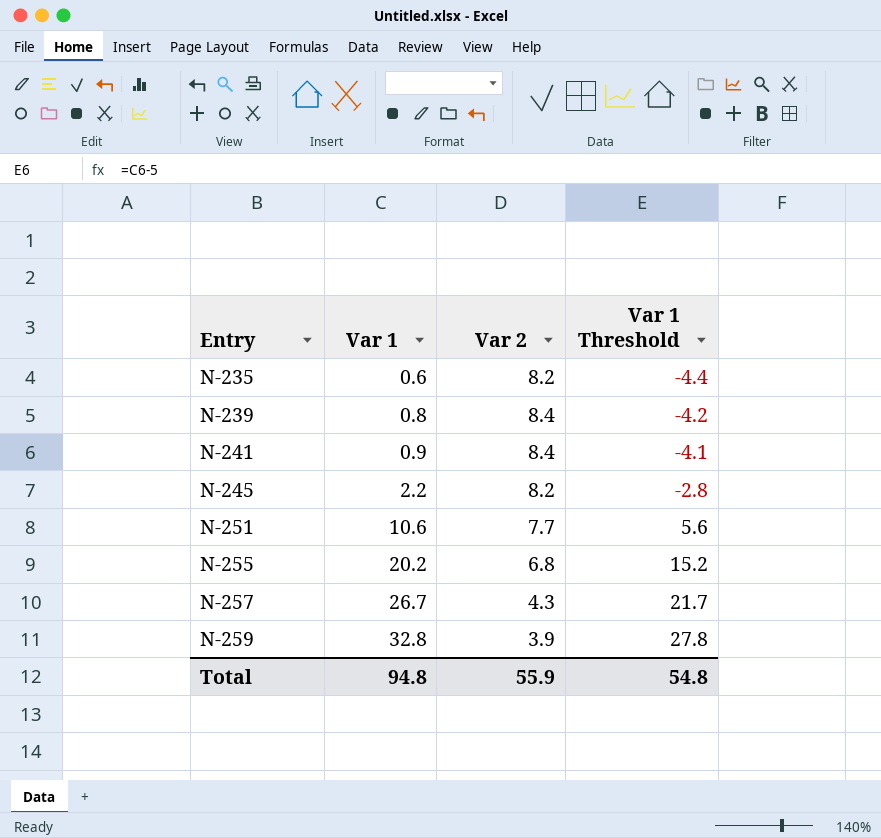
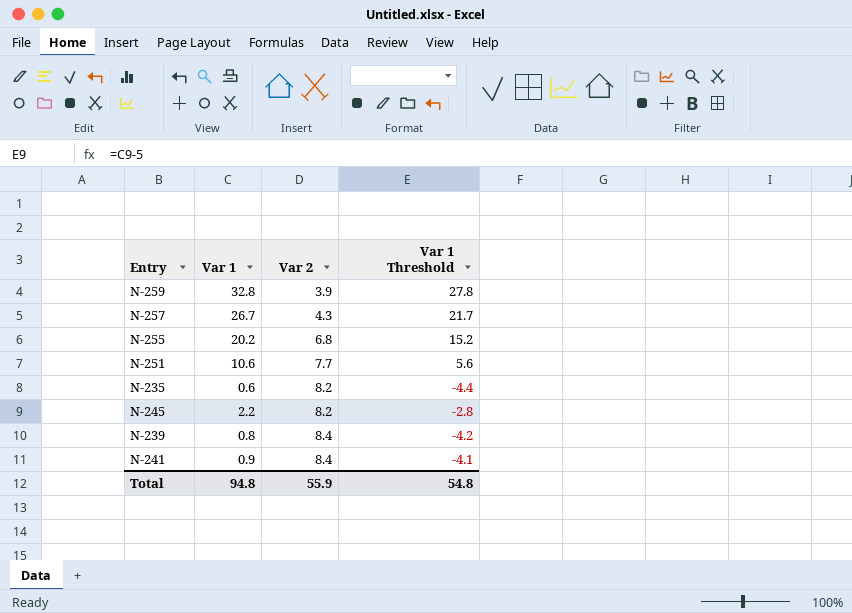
row order: Entry ascending -> Var 2 ascending

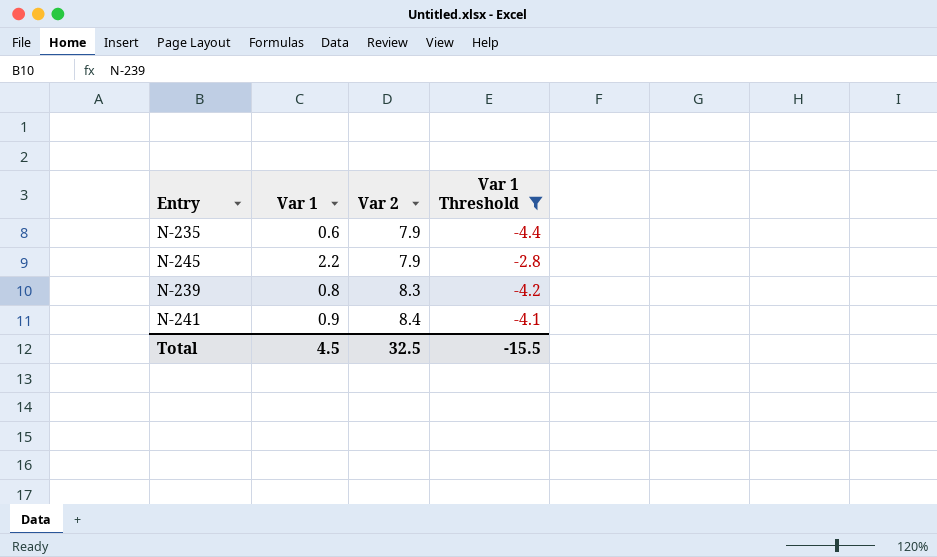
filter: none -> Var 1 Threshold <= -2.8
N-235 | Var 2: 8.2 -> 7.9
N-245 | Var 2: 8.2 -> 7.9
N-239 | Var 2: 8.4 -> 8.3
Total | Var 1: 94.8 -> 4.5
Total | Var 2: 55.9 -> 32.5
Total | Var 1 Threshold: 54.8 -> -15.5

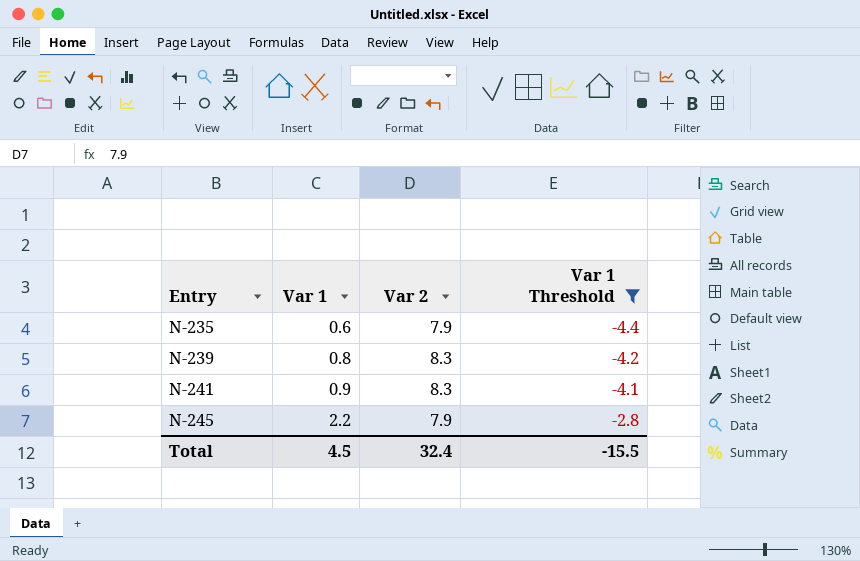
row order: Var 2 ascending -> Entry ascending
N-241 | Var 2: 8.4 -> 8.3
Total | Var 2: 32.5 -> 32.4

